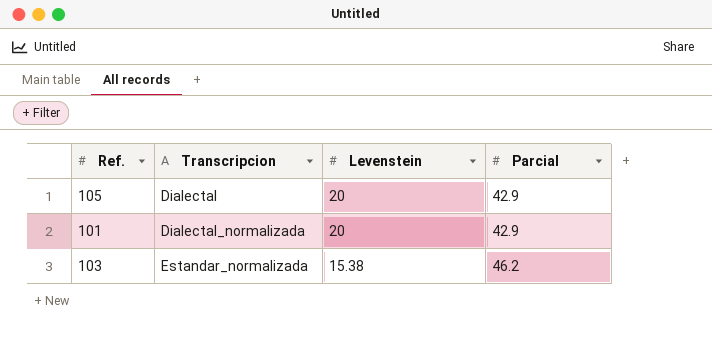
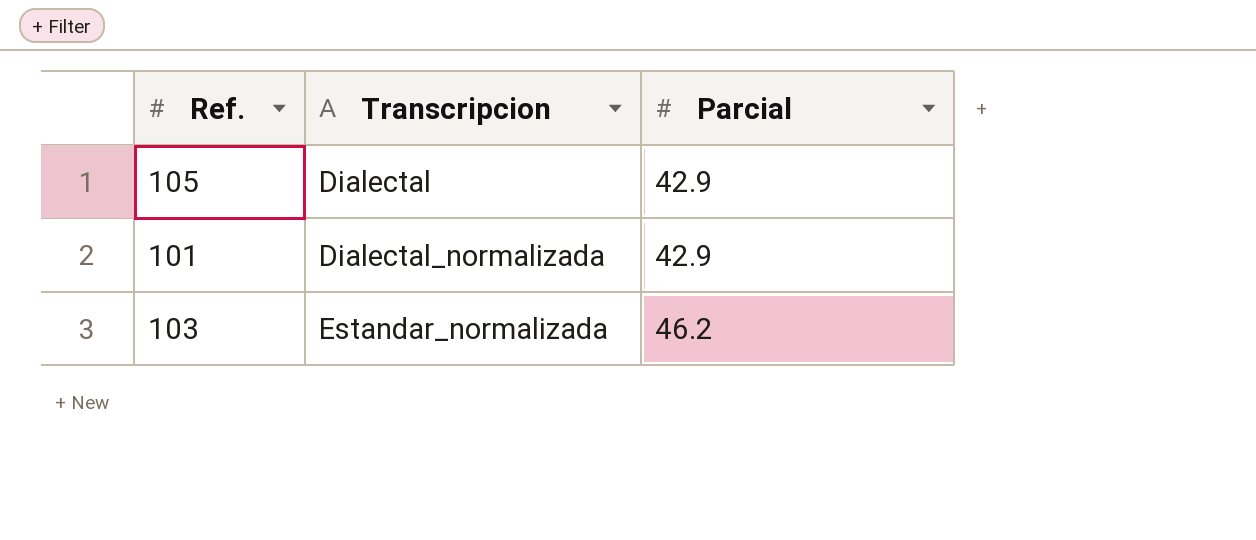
column Levenstein | position: 3 -> none

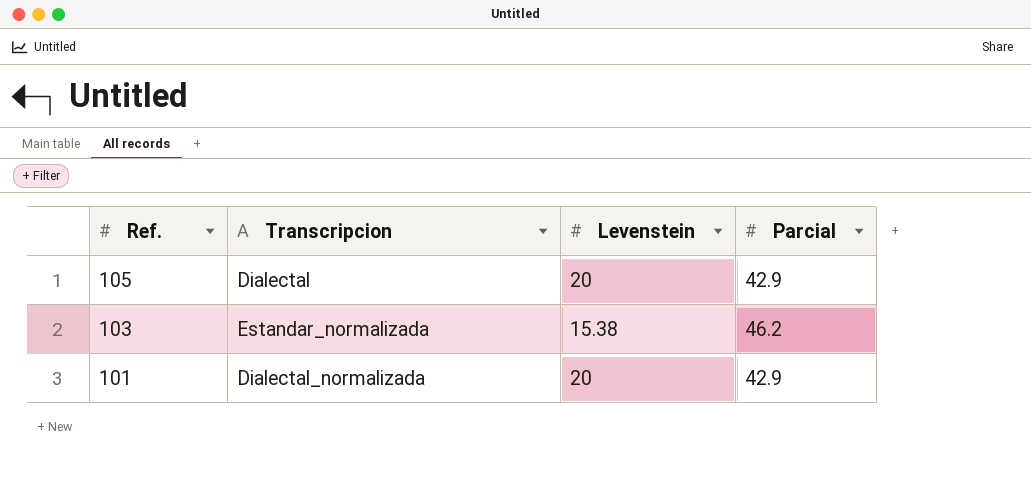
row order: Transcripcion ascending -> Ref. descending
column Levenstein | position: none -> 3

